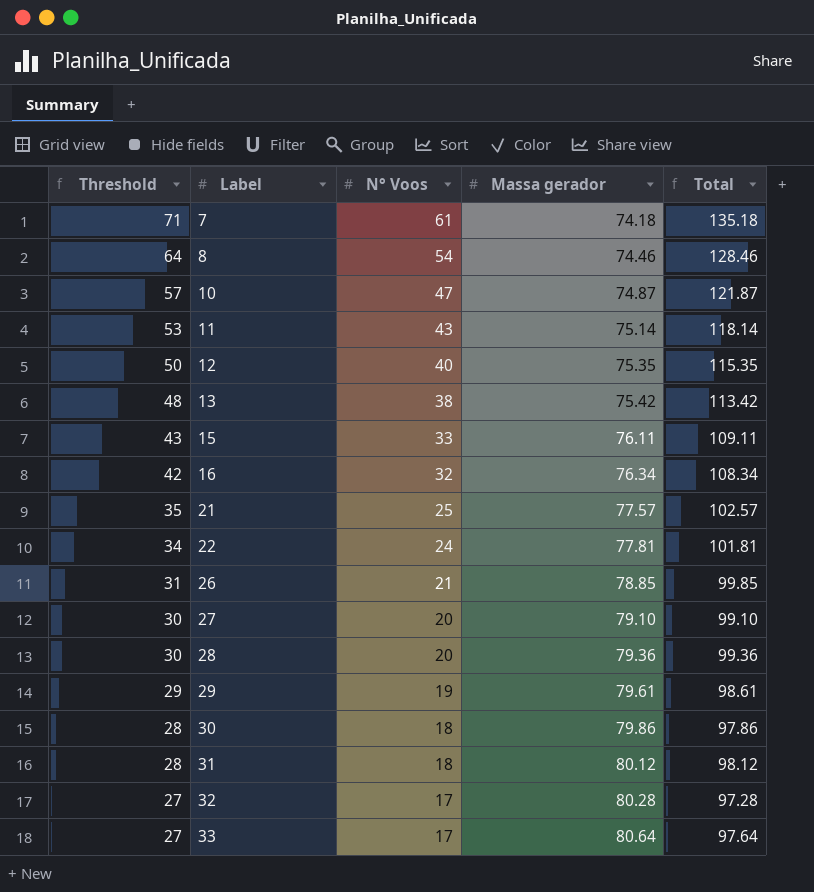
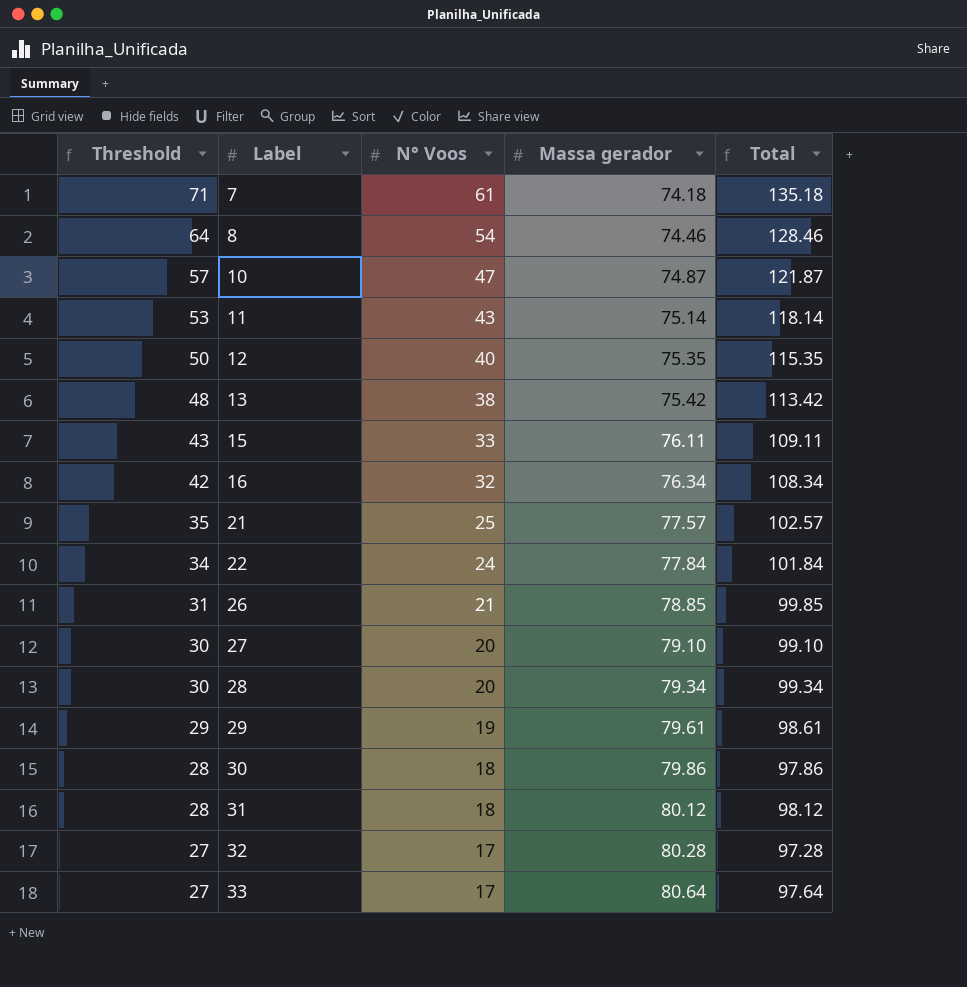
22 | Massa gerador: 77.81 -> 77.84
22 | Total: 101.81 -> 101.84
28 | Massa gerador: 79.36 -> 79.34
28 | Total: 99.36 -> 99.34

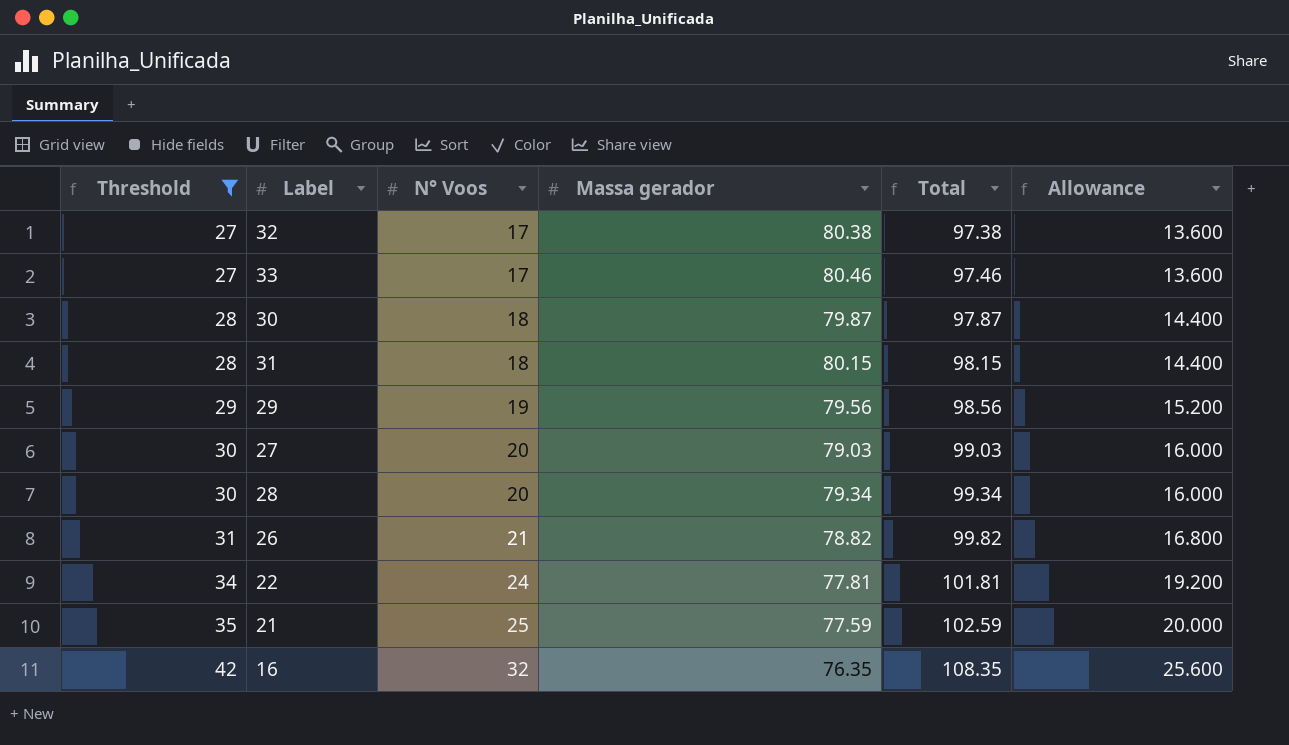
filter: none -> Threshold <= 42
row order: Threshold descending -> Threshold ascending
column Allowance | formula: none -> [N° Voos] * 0.8
32 | Massa gerador: 80.28 -> 80.38
32 | Total: 97.28 -> 97.38
33 | Massa gerador: 80.64 -> 80.46
33 | Total: 97.64 -> 97.46
30 | Massa gerador: 79.86 -> 79.87
30 | Total: 97.86 -> 97.87
31 | Massa gerador: 80.12 -> 80.15
31 | Total: 98.12 -> 98.15
29 | Massa gerador: 79.61 -> 79.56
29 | Total: 98.61 -> 98.56
27 | Massa gerador: 79.10 -> 79.03
27 | Total: 99.10 -> 99.03
26 | Massa gerador: 78.85 -> 78.82
26 | Total: 99.85 -> 99.82
22 | Massa gerador: 77.84 -> 77.81
22 | Total: 101.84 -> 101.81
21 | Massa gerador: 77.57 -> 77.59
21 | Total: 102.57 -> 102.59
16 | Massa gerador: 76.34 -> 76.35
16 | Total: 108.34 -> 108.35

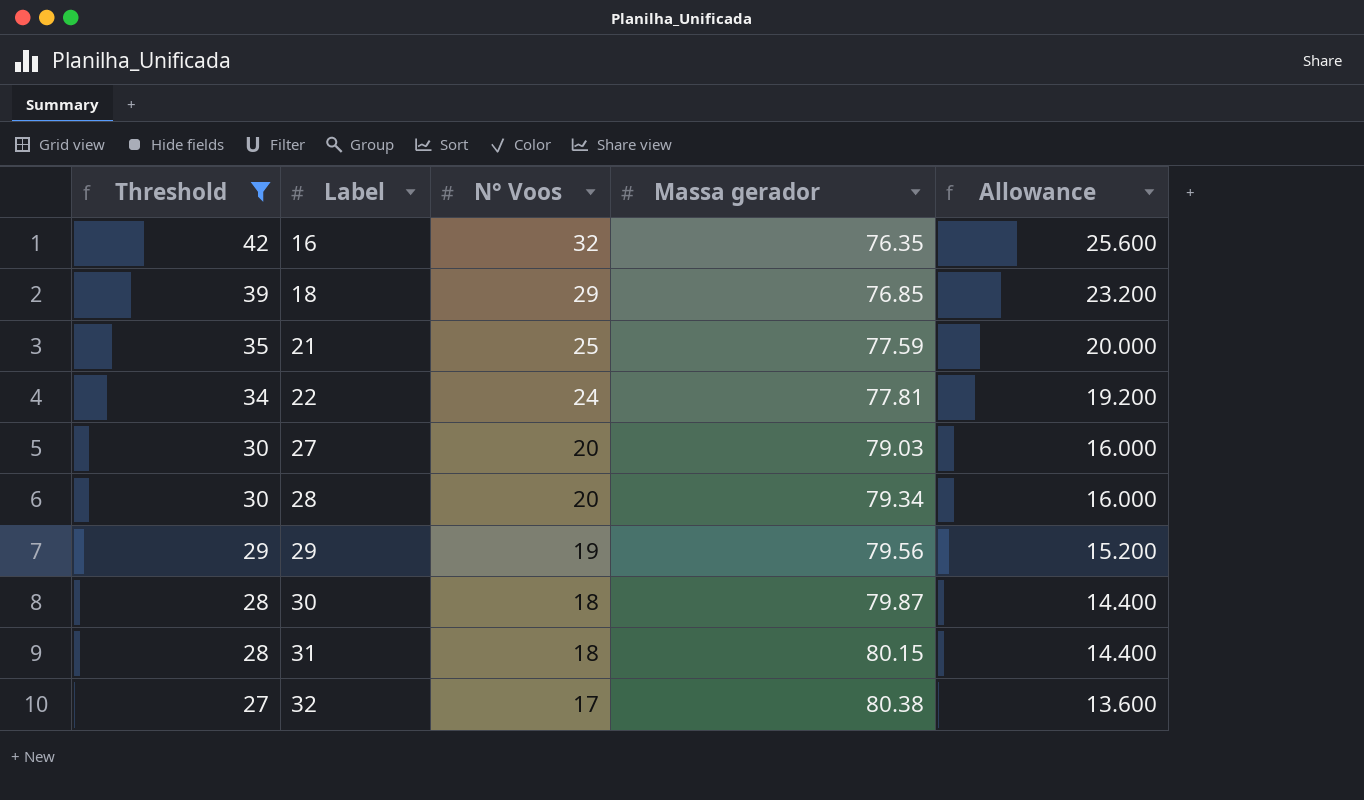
row order: Threshold ascending -> Threshold descending
column Total | formula: [N° Voos] + [Massa gerador] -> none
row 33: 27 | 17 | 80.46 | 97.46 | 13.600 -> none
row 26: 31 | 21 | 78.82 | 99.82 | 16.800 -> none
row 18: none -> 39 | 29 | 76.85 | 23.200

